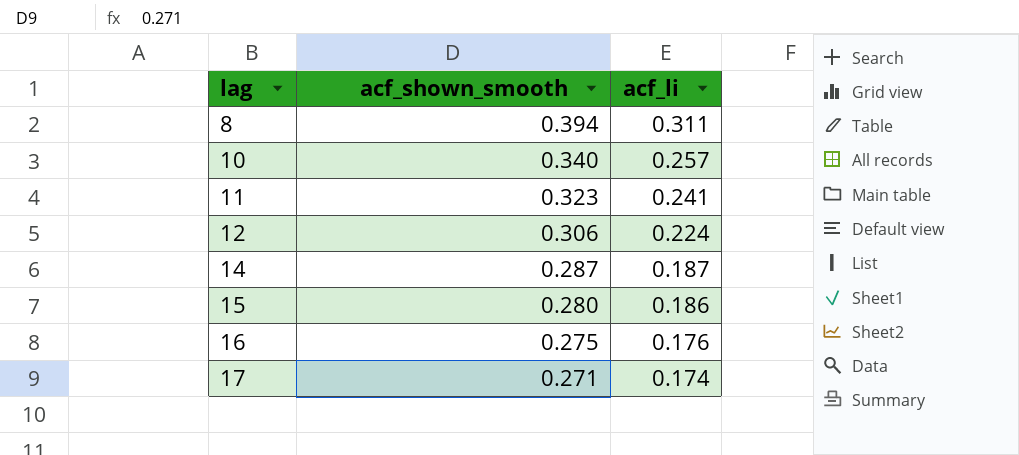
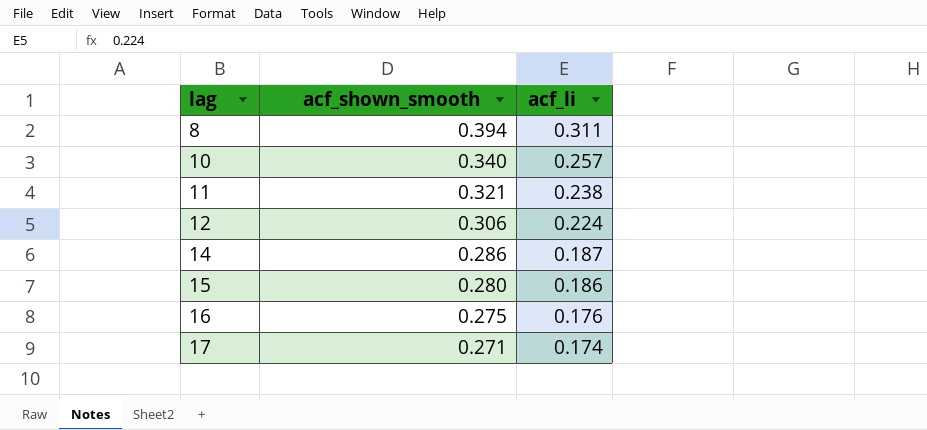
11 | acf_shown_smooth: 0.323 -> 0.321
11 | acf_li: 0.241 -> 0.238
14 | acf_shown_smooth: 0.287 -> 0.286

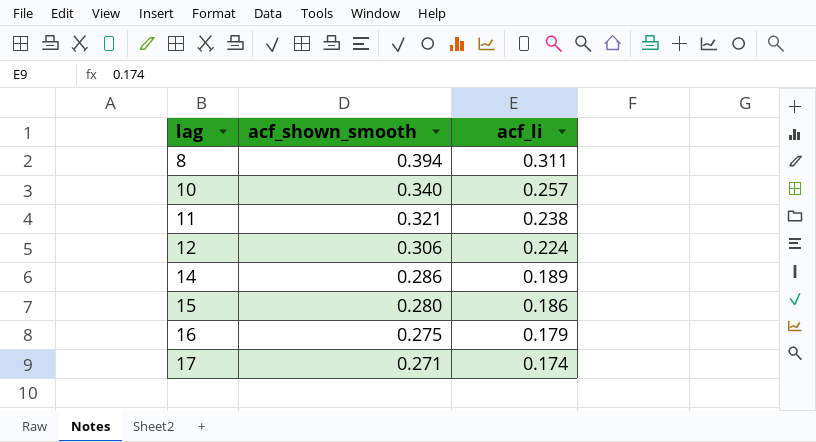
14 | acf_li: 0.187 -> 0.189
16 | acf_li: 0.176 -> 0.179

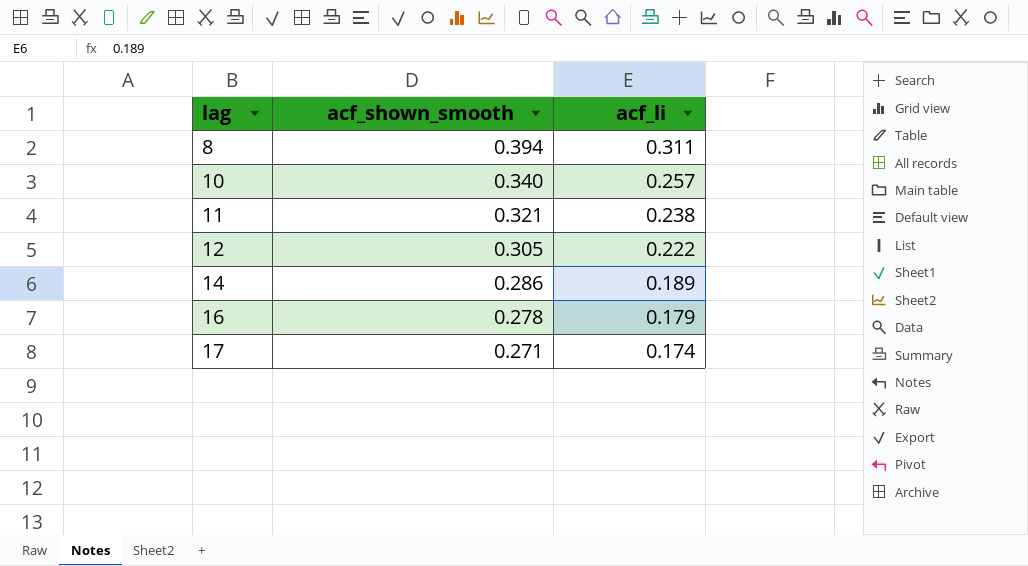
row 15: 0.280 | 0.186 -> none
12 | acf_shown_smooth: 0.306 -> 0.305
12 | acf_li: 0.224 -> 0.222
16 | acf_shown_smooth: 0.275 -> 0.278

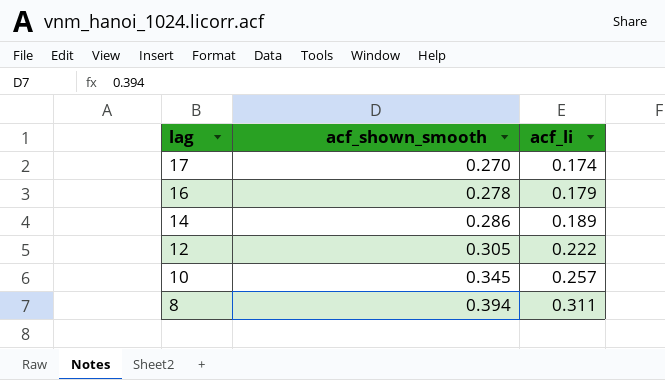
row order: lag ascending -> lag descending
row 11: 0.321 | 0.238 -> none
17 | acf_shown_smooth: 0.271 -> 0.270
10 | acf_shown_smooth: 0.340 -> 0.345

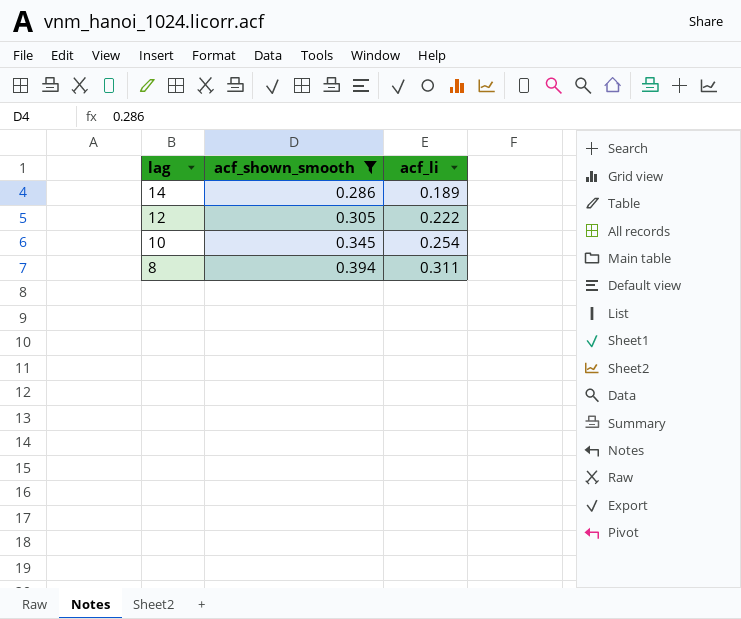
filter: none -> acf_shown_smooth >= 0.286
10 | acf_li: 0.257 -> 0.254

